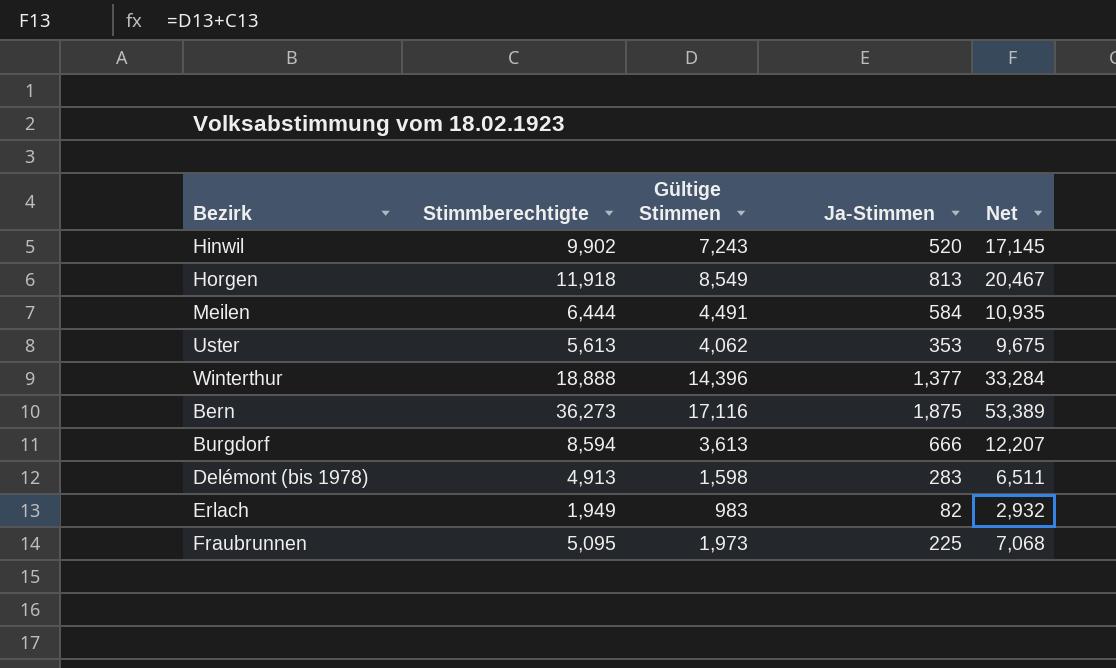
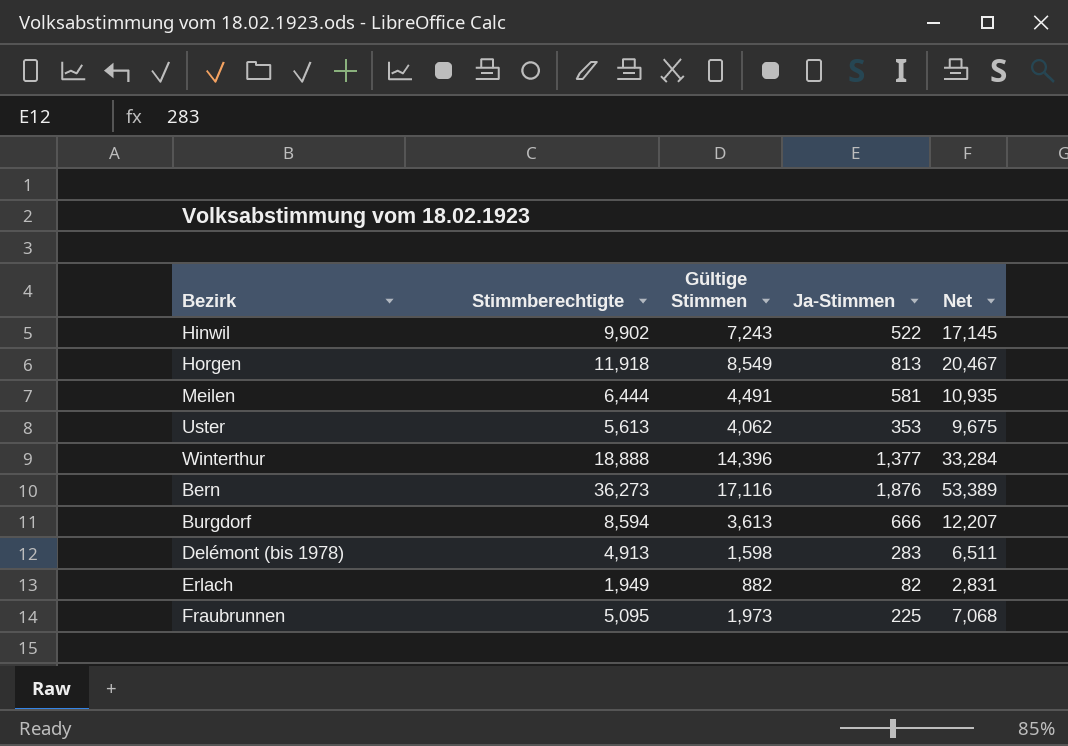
Hinwil | Ja-Stimmen: 520 -> 522
Meilen | Ja-Stimmen: 584 -> 581
Bern | Ja-Stimmen: 1,875 -> 1,876
Erlach | Gültige Stimmen: 983 -> 882
Erlach | Net: 2,932 -> 2,831

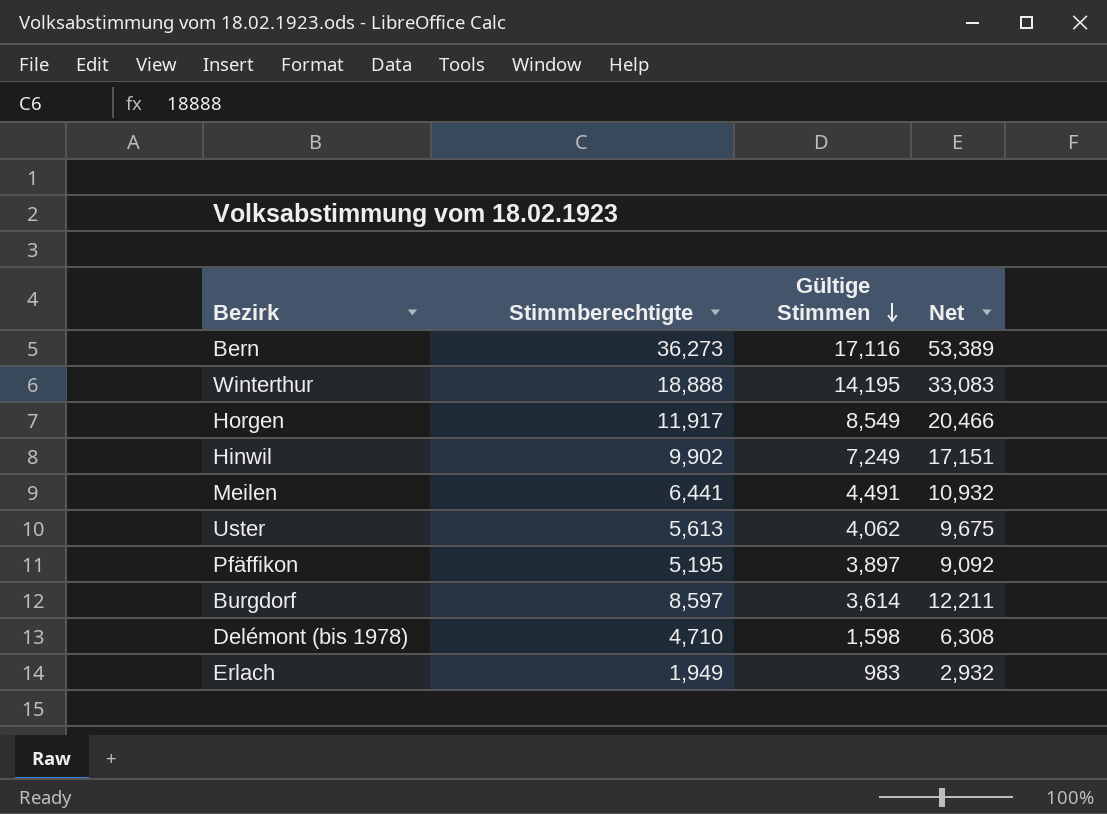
row order: none -> Gültige Stimmen descending
column Ja-Stimmen | position: 4 -> none
row Fraubrunnen: 5,095 | 1,973 | 225 | 7,068 -> none
Winterthur | Gültige Stimmen: 14,396 -> 14,195
Winterthur | Net: 33,284 -> 33,083
Horgen | Stimmberechtigte: 11,918 -> 11,917
Horgen | Net: 20,467 -> 20,466
Hinwil | Gültige Stimmen: 7,243 -> 7,249
Hinwil | Net: 17,145 -> 17,151
Meilen | Stimmberechtigte: 6,444 -> 6,441
Meilen | Net: 10,935 -> 10,932
row Pfäffikon: none -> 5,195 | 3,897 | 9,092
Burgdorf | Stimmberechtigte: 8,594 -> 8,597
Burgdorf | Gültige Stimmen: 3,613 -> 3,614
Burgdorf | Net: 12,207 -> 12,211
Delémont (bis 1978) | Stimmberechtigte: 4,913 -> 4,710
Delémont (bis 1978) | Net: 6,511 -> 6,308
Erlach | Gültige Stimmen: 882 -> 983
Erlach | Net: 2,831 -> 2,932

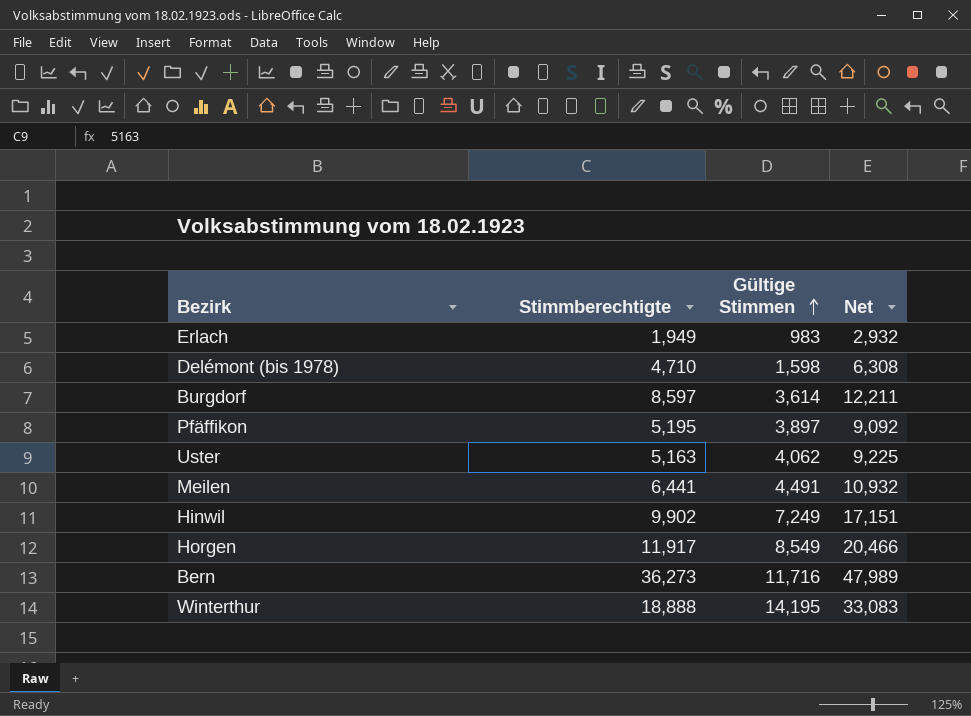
row order: Gültige Stimmen descending -> Gültige Stimmen ascending
Uster | Stimmberechtigte: 5,613 -> 5,163
Uster | Net: 9,675 -> 9,225
Bern | Gültige Stimmen: 17,116 -> 11,716
Bern | Net: 53,389 -> 47,989

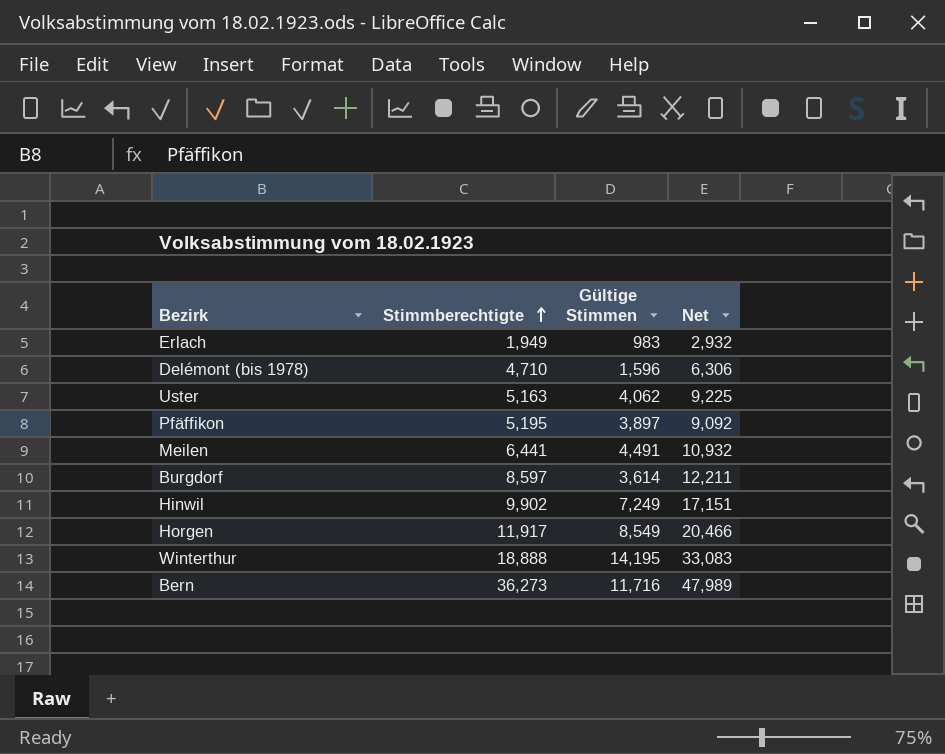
row order: Gültige Stimmen ascending -> Stimmberechtigte ascending
Delémont (bis 1978) | Gültige Stimmen: 1,598 -> 1,596
Delémont (bis 1978) | Net: 6,308 -> 6,306

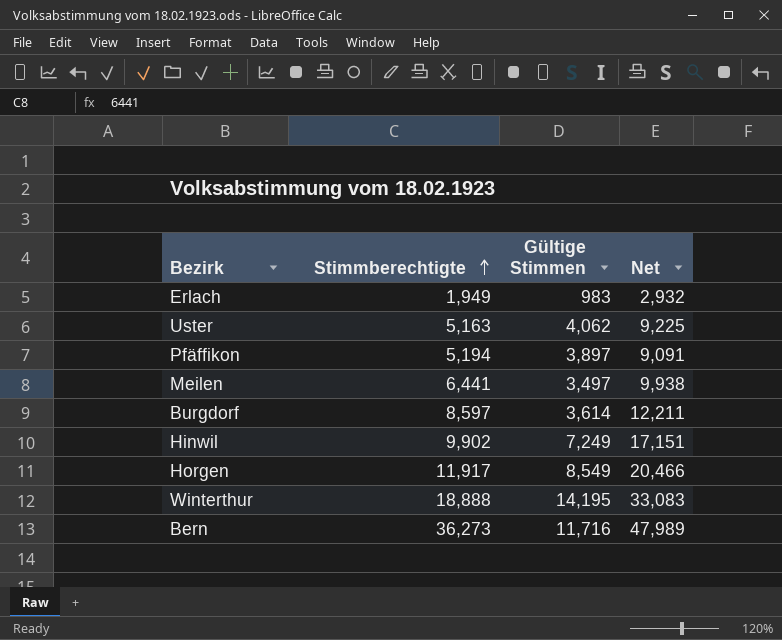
row Delémont (bis 1978): 4,710 | 1,596 | 6,306 -> none
Pfäffikon | Stimmberechtigte: 5,195 -> 5,194
Pfäffikon | Net: 9,092 -> 9,091
Meilen | Gültige Stimmen: 4,491 -> 3,497
Meilen | Net: 10,932 -> 9,938

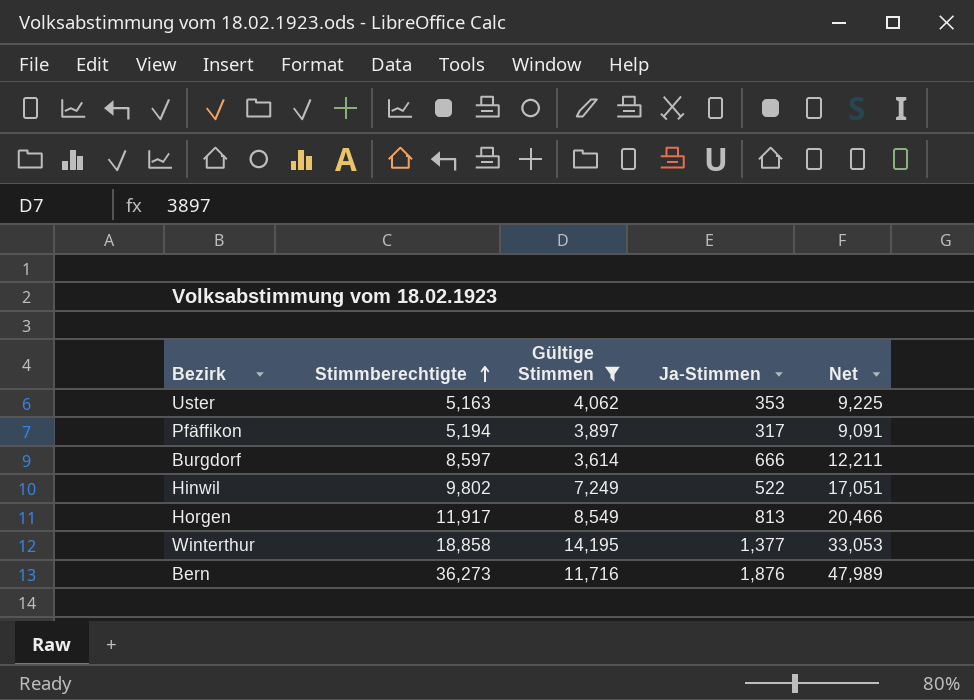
filter: none -> Gültige Stimmen >= 3,614
column Ja-Stimmen | position: none -> 4
Hinwil | Stimmberechtigte: 9,902 -> 9,802
Hinwil | Net: 17,151 -> 17,051
Winterthur | Stimmberechtigte: 18,888 -> 18,858
Winterthur | Net: 33,083 -> 33,053

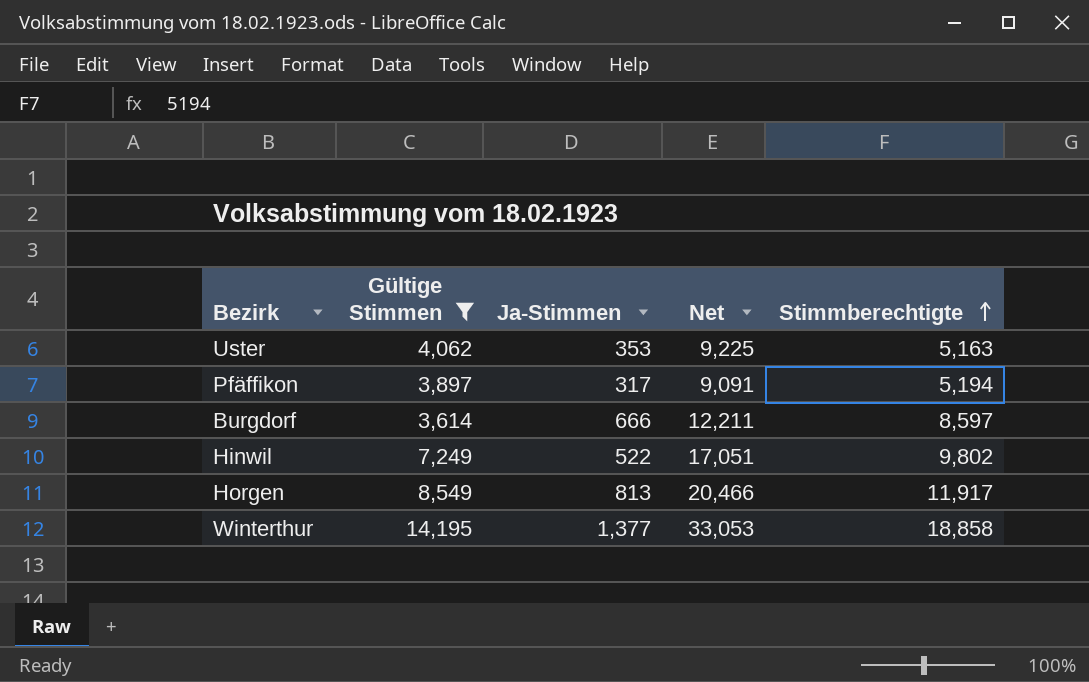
column Stimmberechtigte | position: 2 -> 5
row Bern: 36,273 | 11,716 | 1,876 | 47,989 -> none

